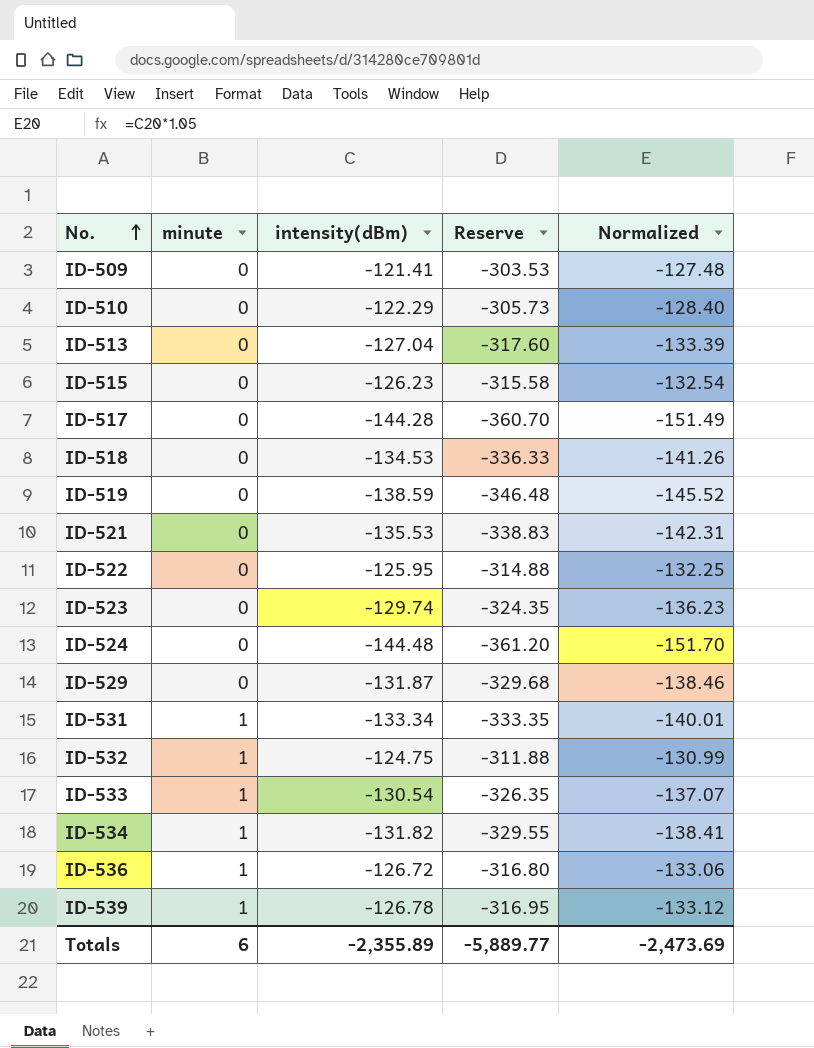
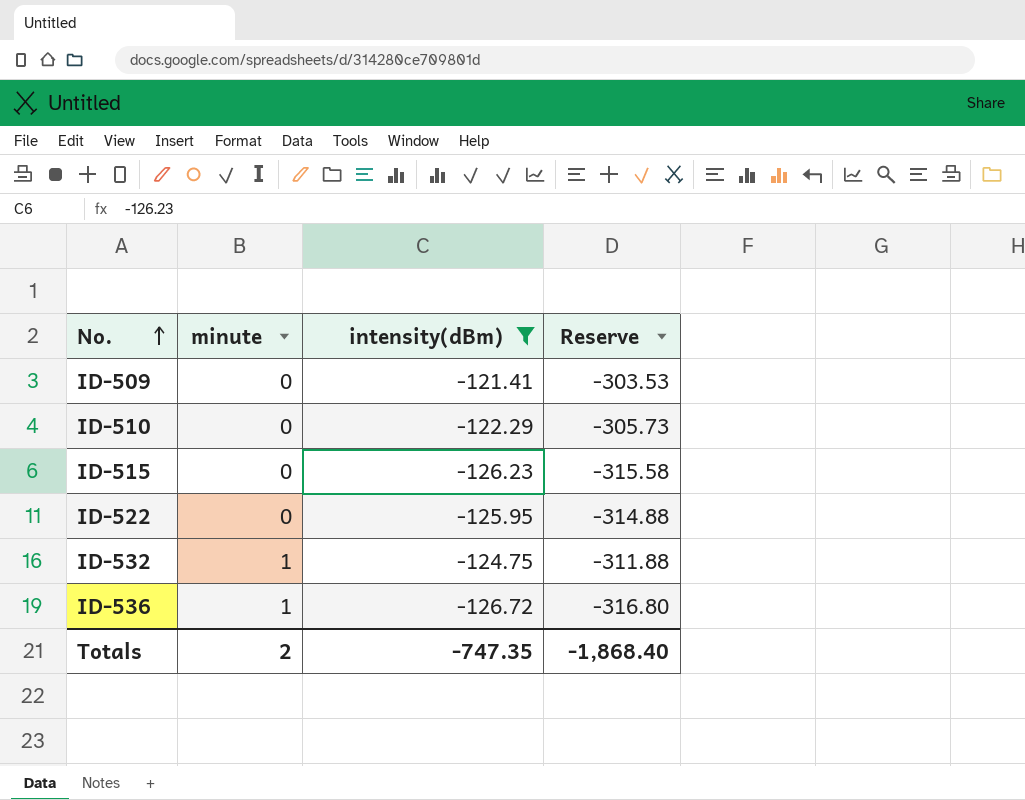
filter: none -> intensity(dBm) >= -126.72
column Normalized | formula: [intensity(dBm)] * 1.05 -> none
Totals | minute: 6 -> 2
Totals | intensity(dBm): -2,355.89 -> -747.35
Totals | Reserve: -5,889.77 -> -1,868.40

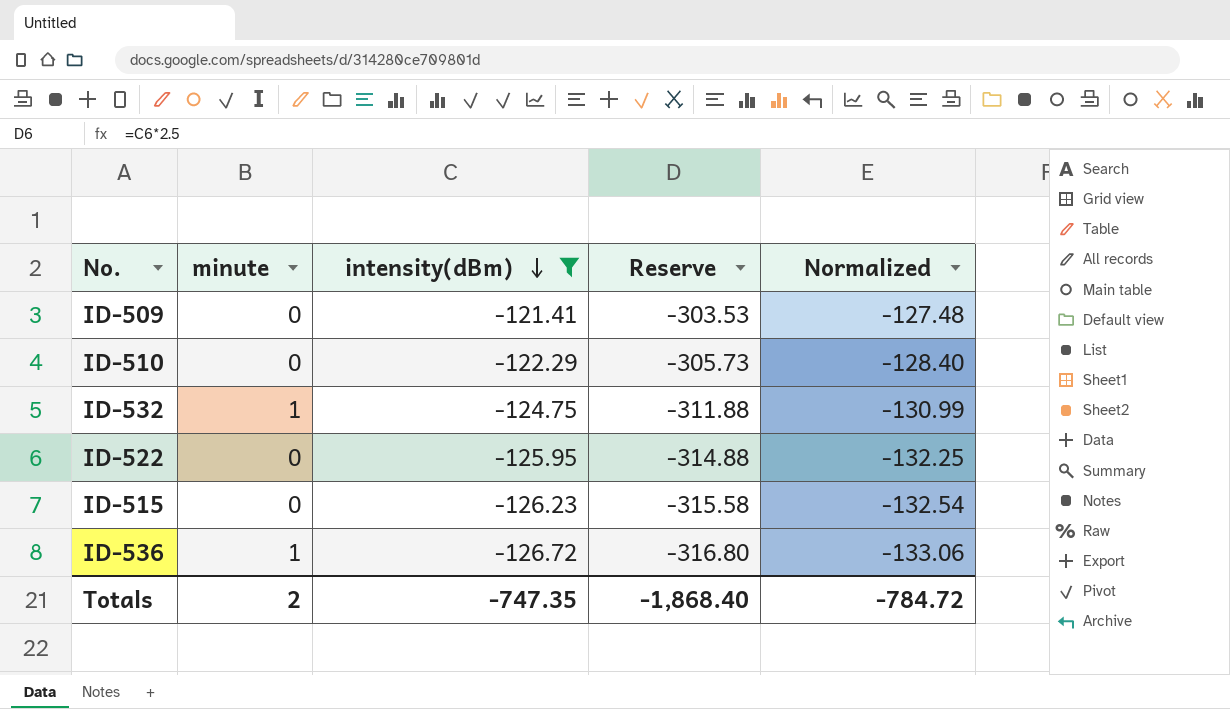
row order: No. ascending -> intensity(dBm) descending
column Normalized | formula: none -> [intensity(dBm)] * 1.05

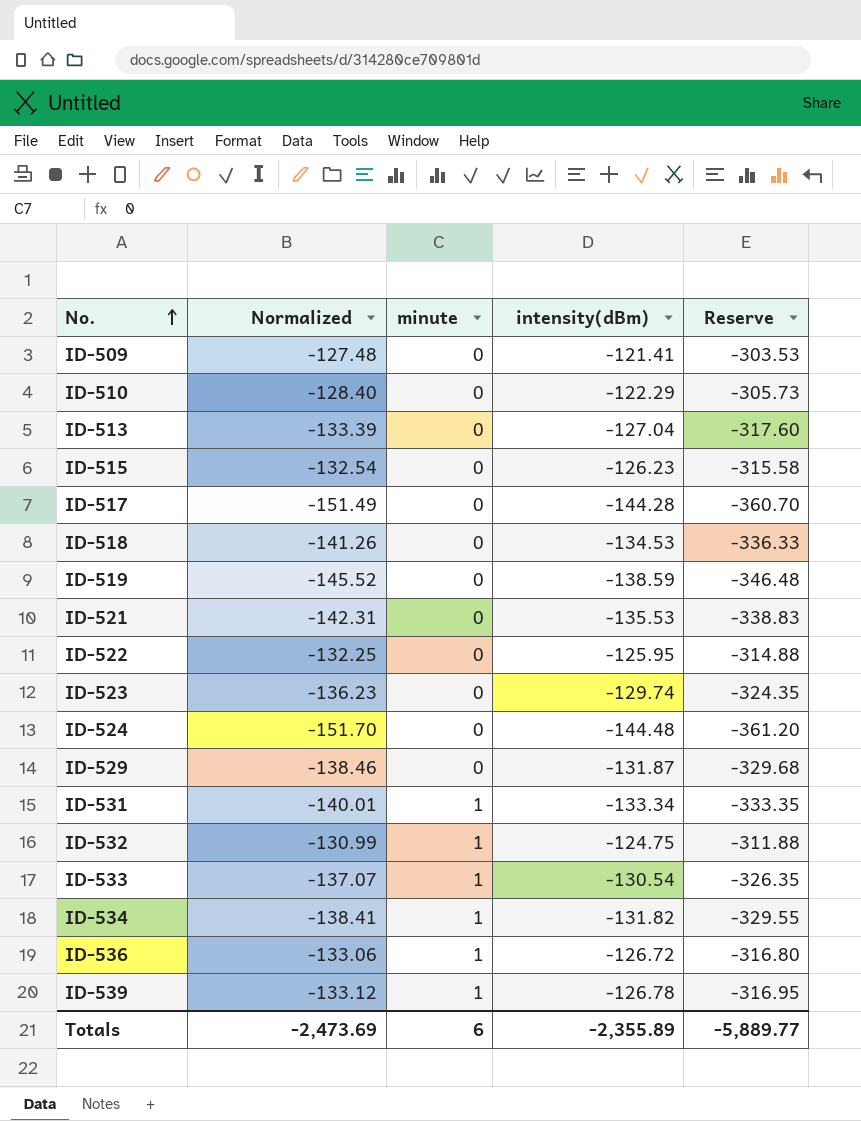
filter: intensity(dBm) >= -126.72 -> none
row order: intensity(dBm) descending -> No. ascending
column Normalized | position: 5 -> 2
Totals | Normalized: -784.72 -> -2,473.69
Totals | minute: 2 -> 6
Totals | intensity(dBm): -747.35 -> -2,355.89
Totals | Reserve: -1,868.40 -> -5,889.77

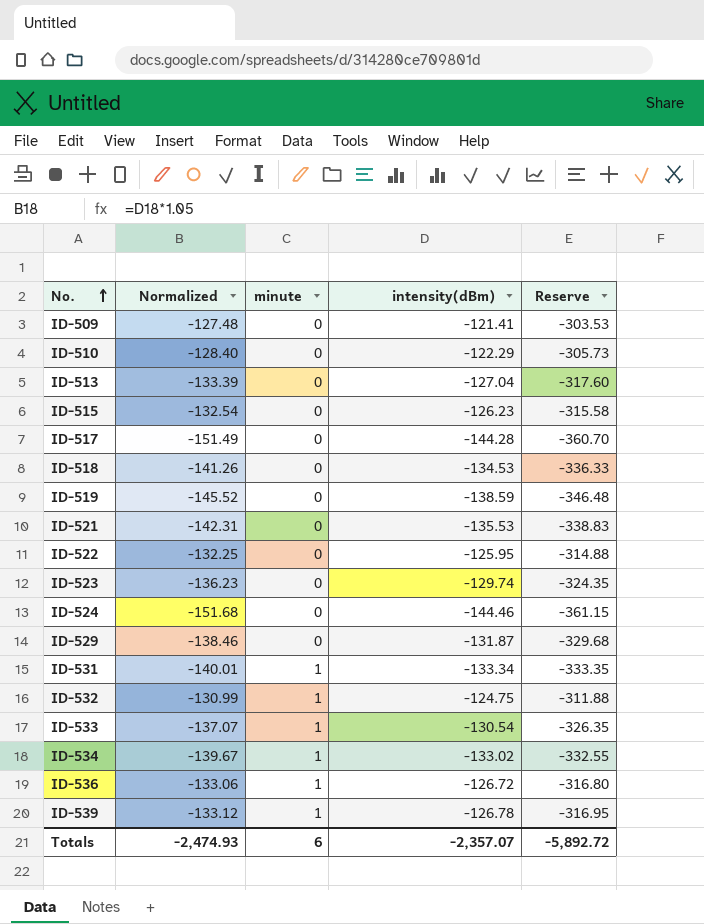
ID-524 | Normalized: -151.70 -> -151.68
ID-524 | intensity(dBm): -144.48 -> -144.46
ID-524 | Reserve: -361.20 -> -361.15
ID-534 | Normalized: -138.41 -> -139.67
ID-534 | intensity(dBm): -131.82 -> -133.02
ID-534 | Reserve: -329.55 -> -332.55
Totals | Normalized: -2,473.69 -> -2,474.93
Totals | intensity(dBm): -2,355.89 -> -2,357.07
Totals | Reserve: -5,889.77 -> -5,892.72

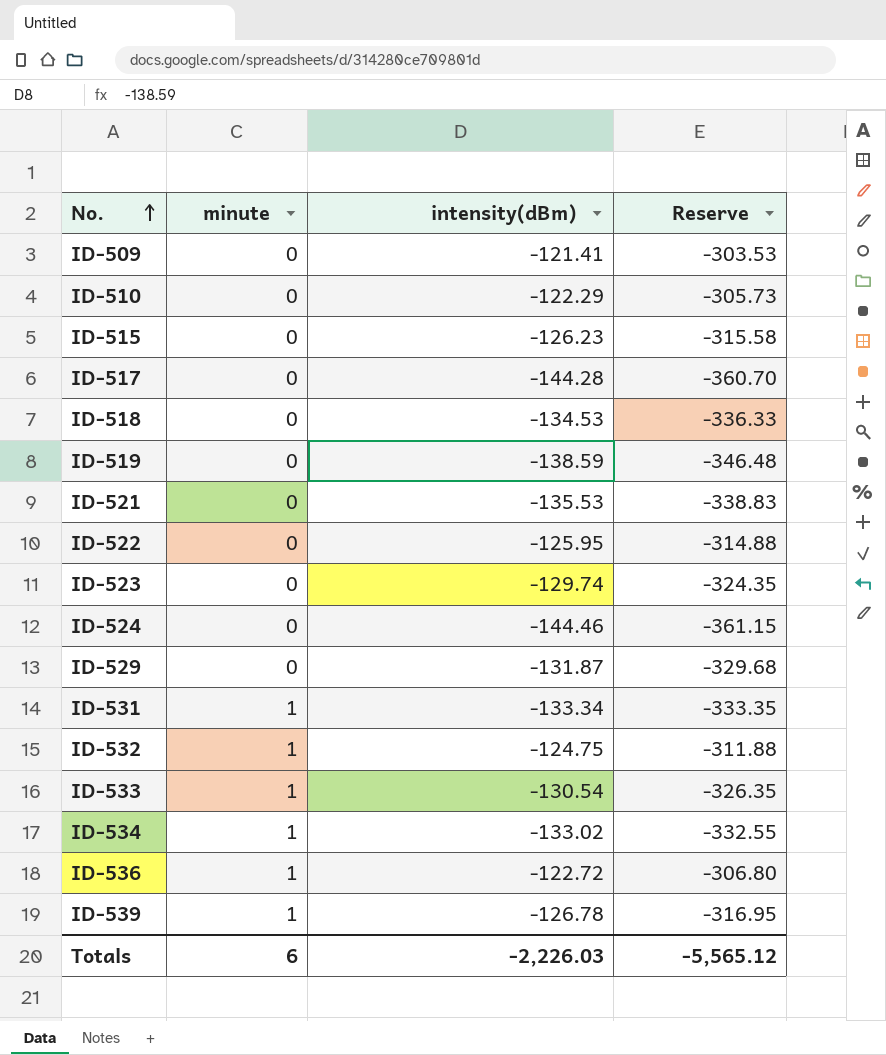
column Normalized | formula: [intensity(dBm)] * 1.05 -> none
row ID-513: -133.39 | 0 | -127.04 | -317.60 -> none
ID-536 | intensity(dBm): -126.72 -> -122.72
ID-536 | Reserve: -316.80 -> -306.80
Totals | intensity(dBm): -2,357.07 -> -2,226.03
Totals | Reserve: -5,892.72 -> -5,565.12

